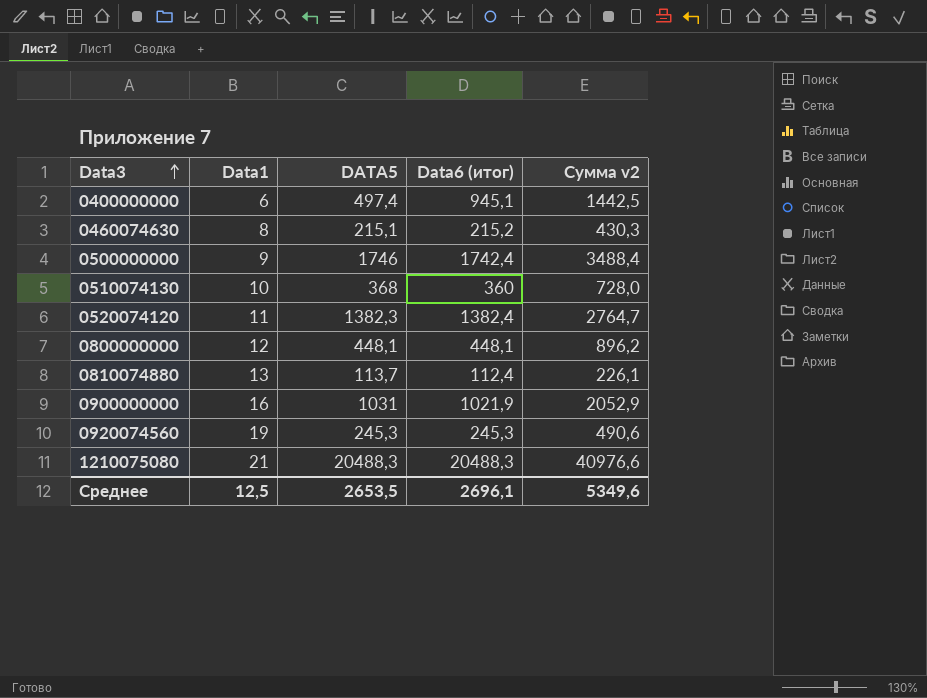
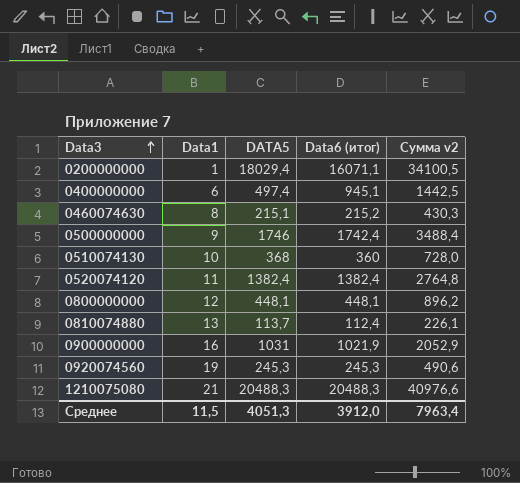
row 0200000000: none -> 1 | 18029,4 | 16071,1 | 34100,5
0520074120 | DATA5: 1382,3 -> 1382,4
0520074120 | Сумма v2: 2764,7 -> 2764,8
Среднее | Data1: 12,5 -> 11,5
Среднее | DATA5: 2653,5 -> 4051,3
Среднее | Data6 (итог): 2696,1 -> 3912,0
Среднее | Сумма v2: 5349,6 -> 7963,4

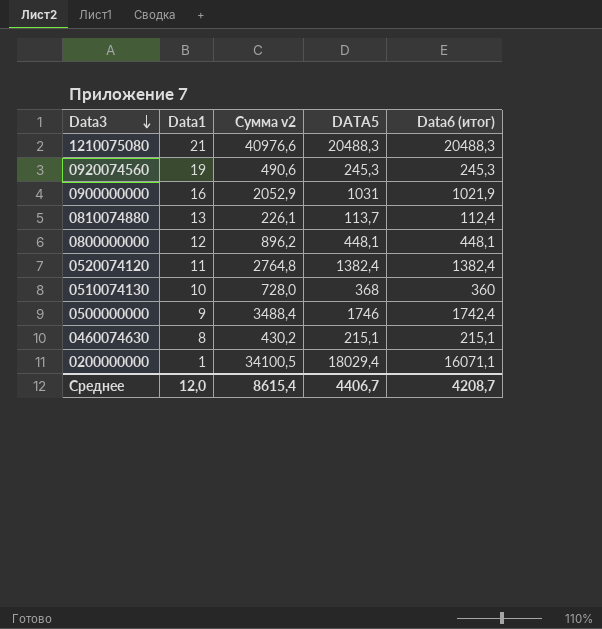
row order: Data3 ascending -> Data3 descending
column Сумма v2 | position: 5 -> 3
row 0400000000: 6 | 497,4 | 945,1 | 1442,5 -> none
0460074630 | Сумма v2: 430,3 -> 430,2
0460074630 | Data6 (итог): 215,2 -> 215,1
Среднее | Data1: 11,5 -> 12,0
Среднее | Сумма v2: 7963,4 -> 8615,4
Среднее | DATA5: 4051,3 -> 4406,7
Среднее | Data6 (итог): 3912,0 -> 4208,7

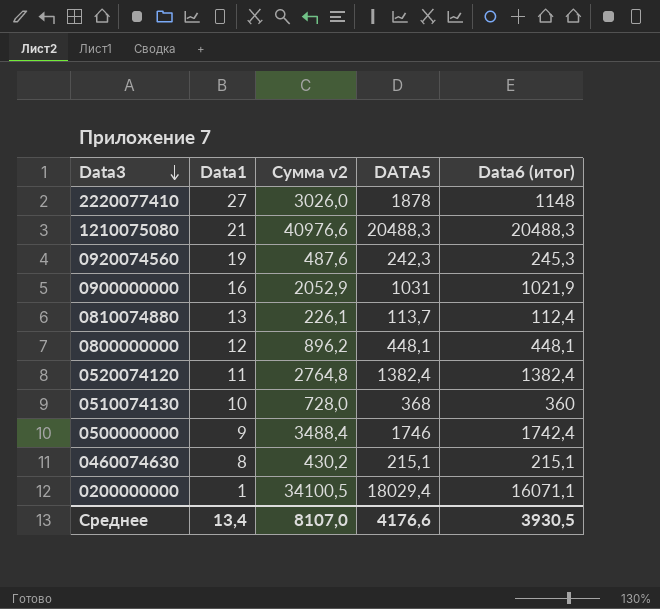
row 2220077410: none -> 27 | 3026,0 | 1878 | 1148
0920074560 | Сумма v2: 490,6 -> 487,6
0920074560 | DATA5: 245,3 -> 242,3
Среднее | Data1: 12,0 -> 13,4
Среднее | Сумма v2: 8615,4 -> 8107,0
Среднее | DATA5: 4406,7 -> 4176,6
Среднее | Data6 (итог): 4208,7 -> 3930,5

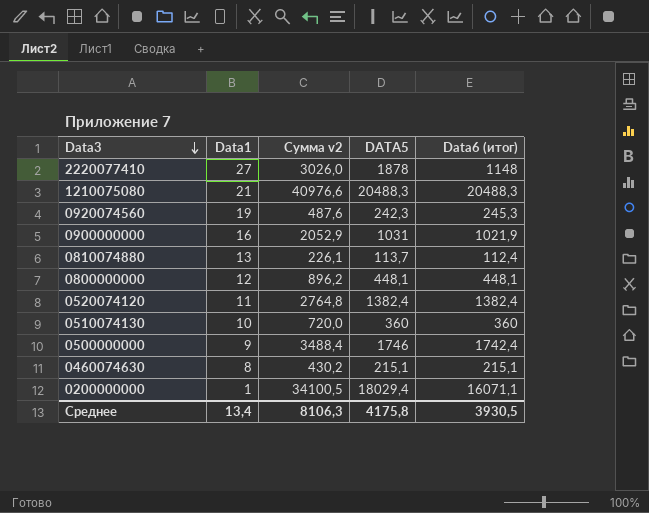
0510074130 | Сумма v2: 728,0 -> 720,0
0510074130 | DATA5: 368 -> 360
Среднее | Сумма v2: 8107,0 -> 8106,3
Среднее | DATA5: 4176,6 -> 4175,8

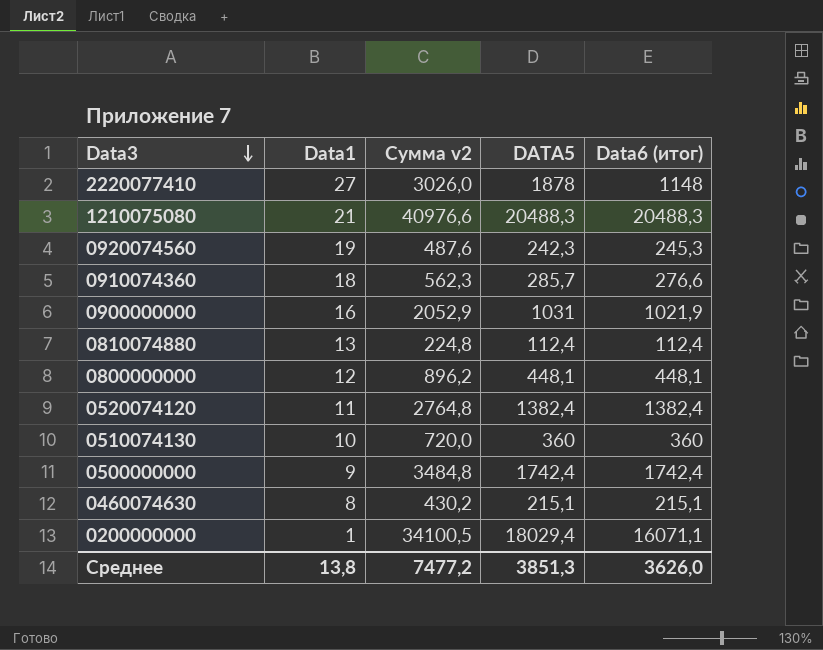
row 0910074360: none -> 18 | 562,3 | 285,7 | 276,6
0810074880 | Сумма v2: 226,1 -> 224,8
0810074880 | DATA5: 113,7 -> 112,4
0500000000 | Сумма v2: 3488,4 -> 3484,8
0500000000 | DATA5: 1746 -> 1742,4
Среднее | Data1: 13,4 -> 13,8
Среднее | Сумма v2: 8106,3 -> 7477,2
Среднее | DATA5: 4175,8 -> 3851,3
Среднее | Data6 (итог): 3930,5 -> 3626,0

